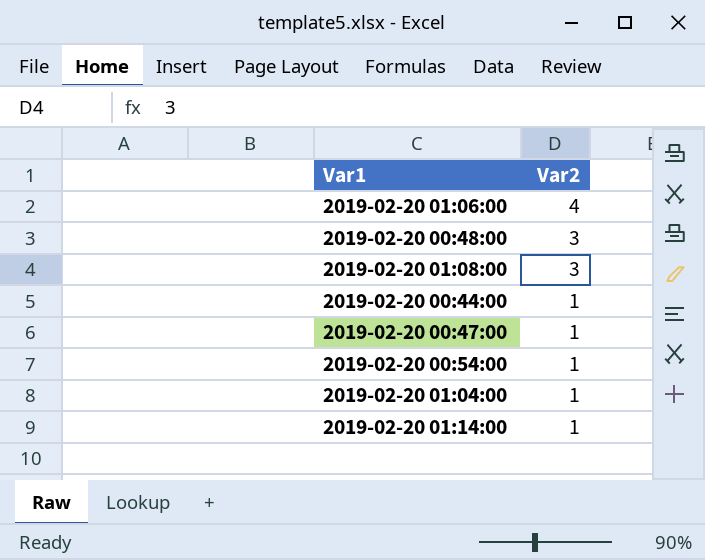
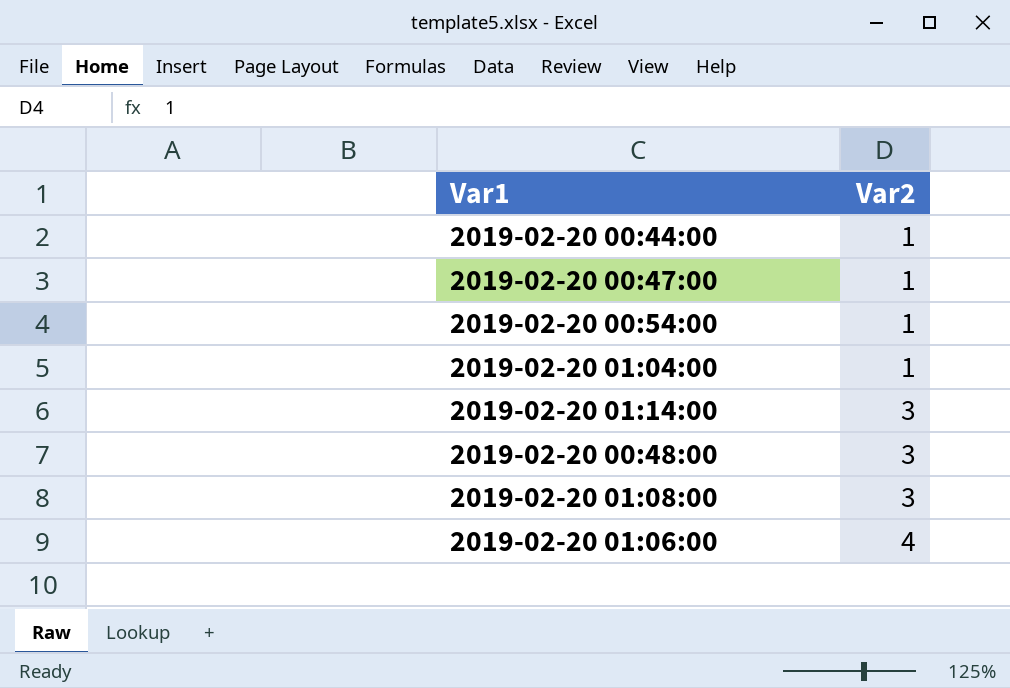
row order: Var2 descending -> Var2 ascending
2019-02-20 01:14:00 | Var2: 1 -> 3

